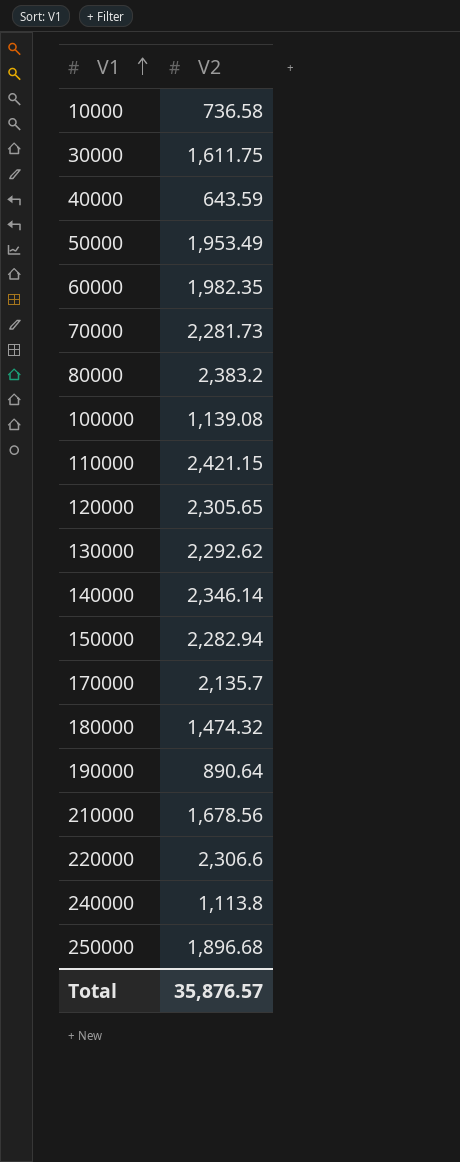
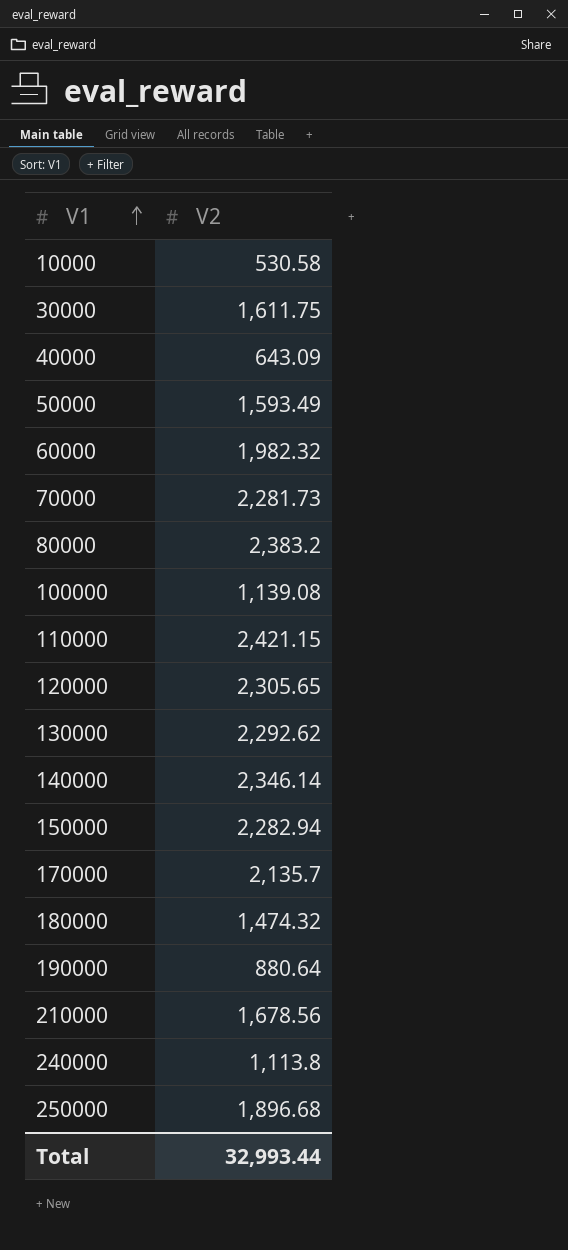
row 220000: 2,306.6 -> none
10000 | V2: 736.58 -> 530.58
40000 | V2: 643.59 -> 643.09
50000 | V2: 1,953.49 -> 1,593.49
60000 | V2: 1,982.35 -> 1,982.32
190000 | V2: 890.64 -> 880.64
Total | V2: 35,876.57 -> 32,993.44

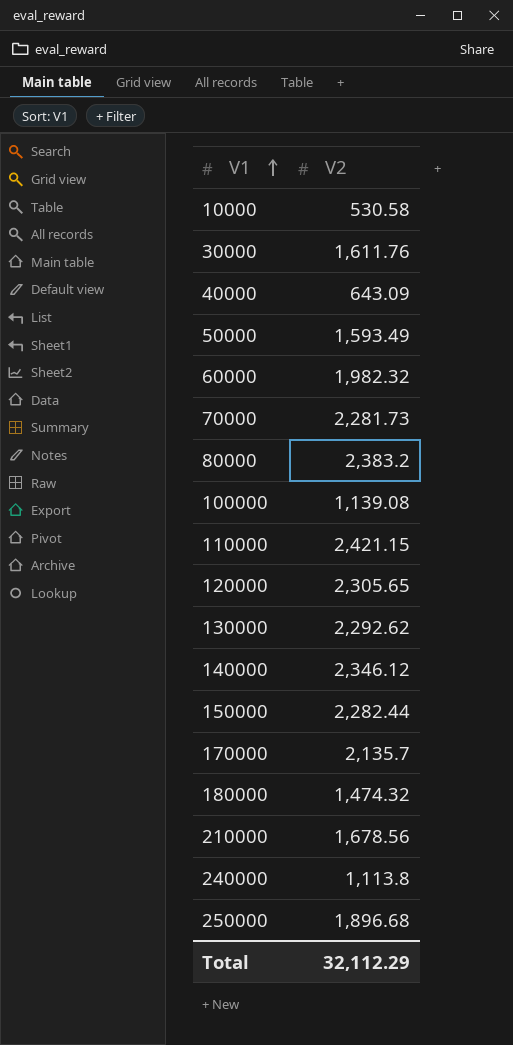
row 190000: 880.64 -> none
30000 | V2: 1,611.75 -> 1,611.76
140000 | V2: 2,346.14 -> 2,346.12
150000 | V2: 2,282.94 -> 2,282.44
Total | V2: 32,993.44 -> 32,112.29

